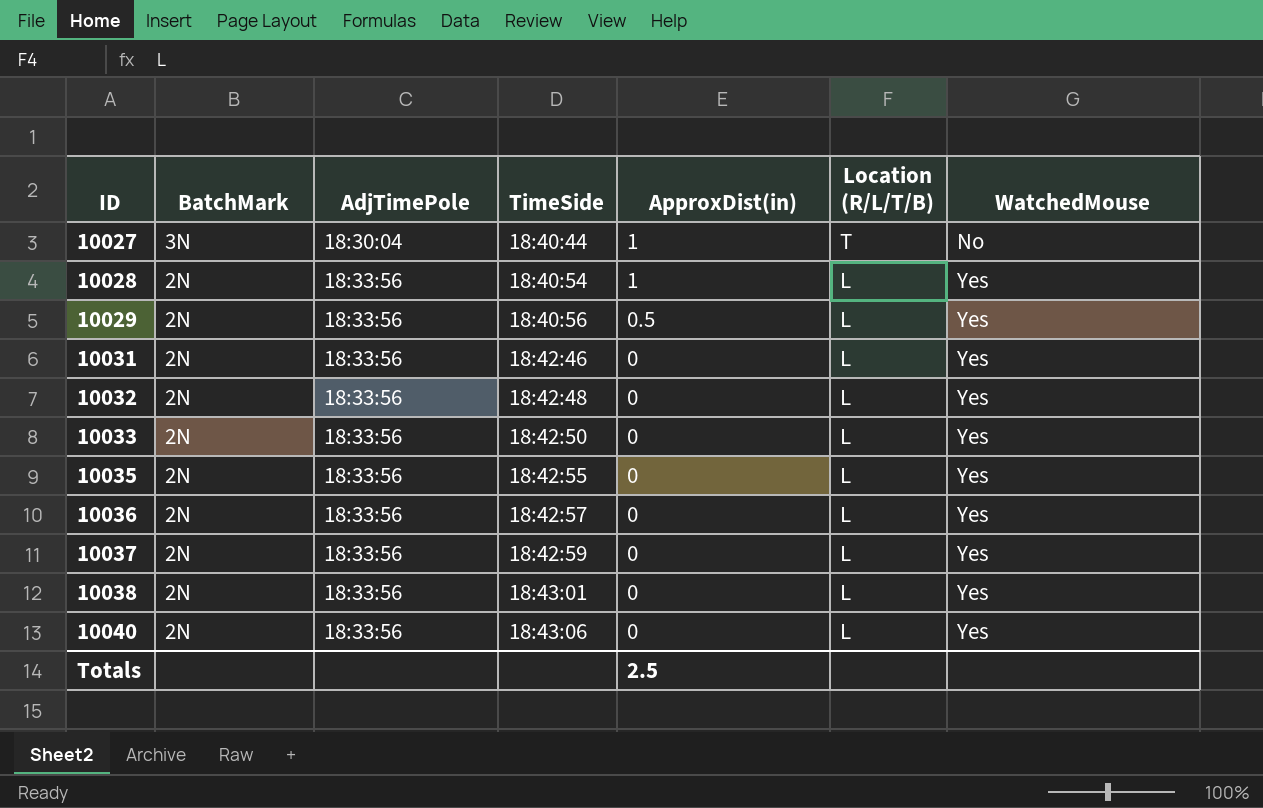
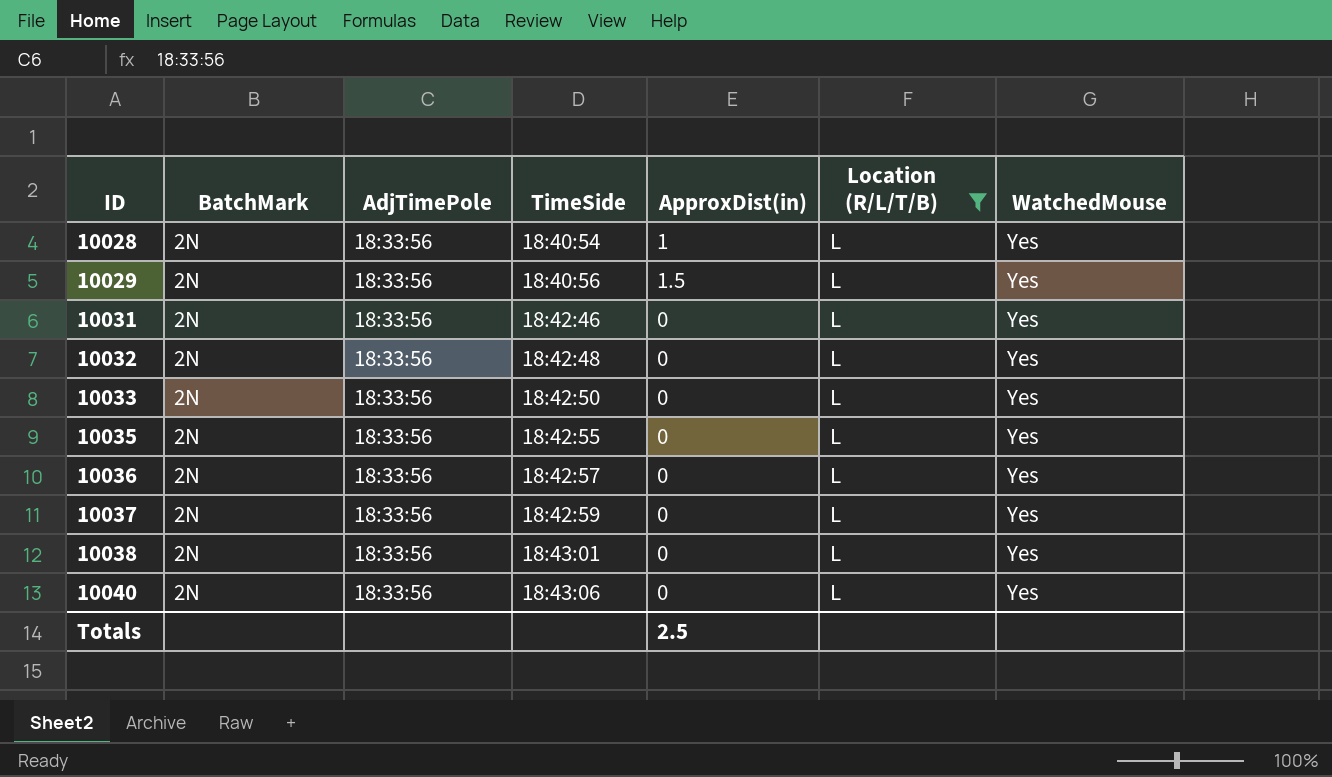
filter: none -> Location (R/L/T/B) = L
10029 | ApproxDist(in): 0.5 -> 1.5

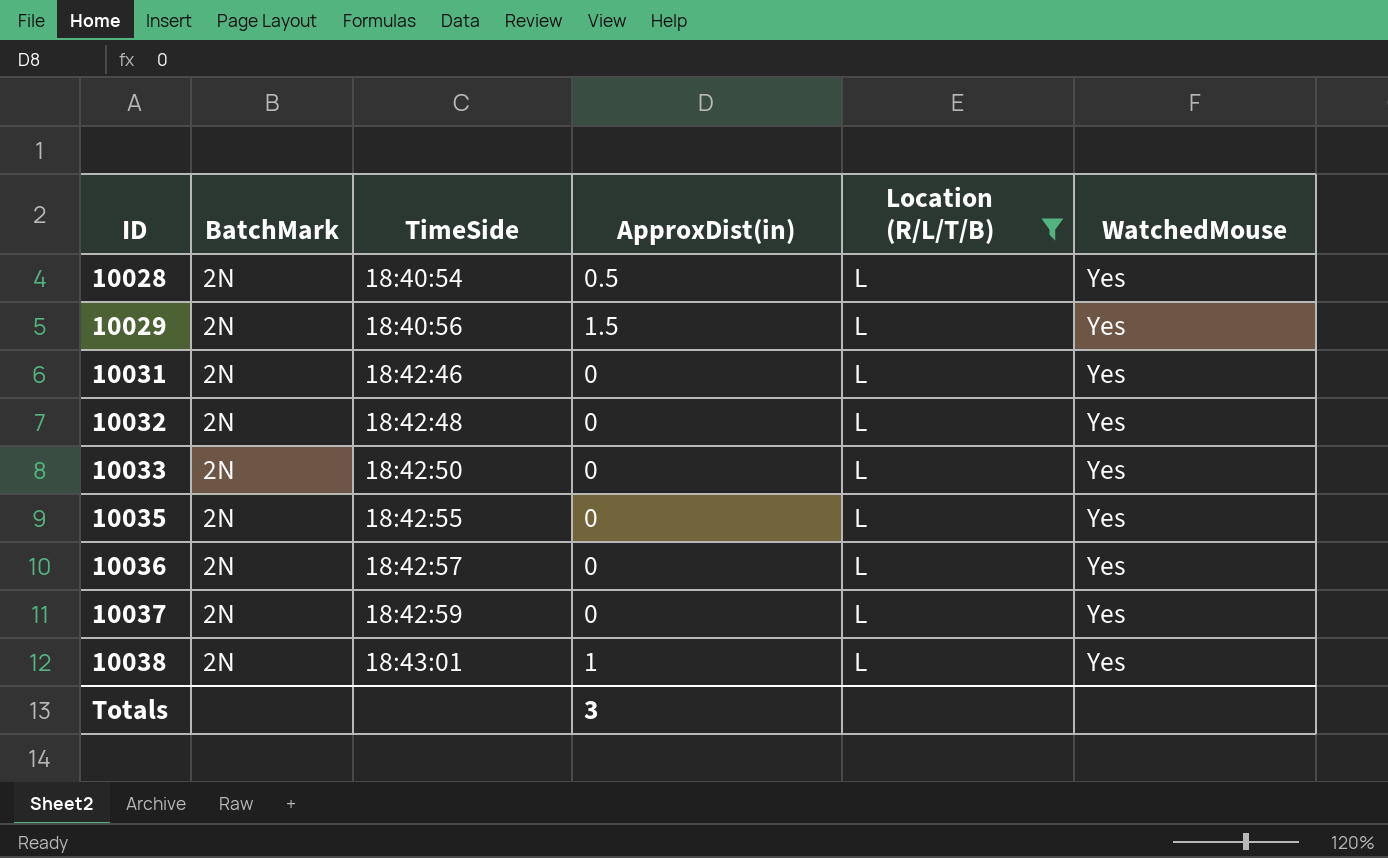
column AdjTimePole | position: 3 -> none
row 10040: 2N | 18:33:56 | 18:43:06 | 0 | L | Yes -> none
10028 | ApproxDist(in): 1 -> 0.5
10038 | ApproxDist(in): 0 -> 1
Totals | ApproxDist(in): 2.5 -> 3

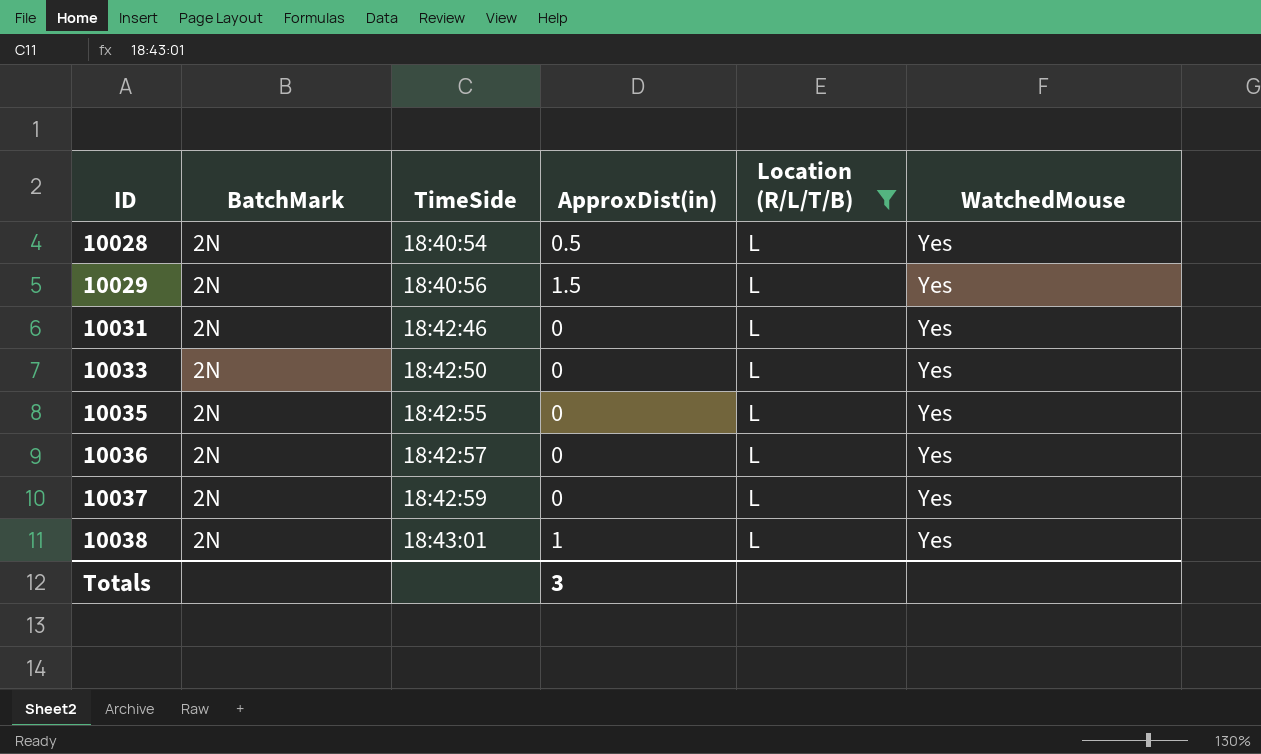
row 10032: 2N | 18:42:48 | 0 | L | Yes -> none

